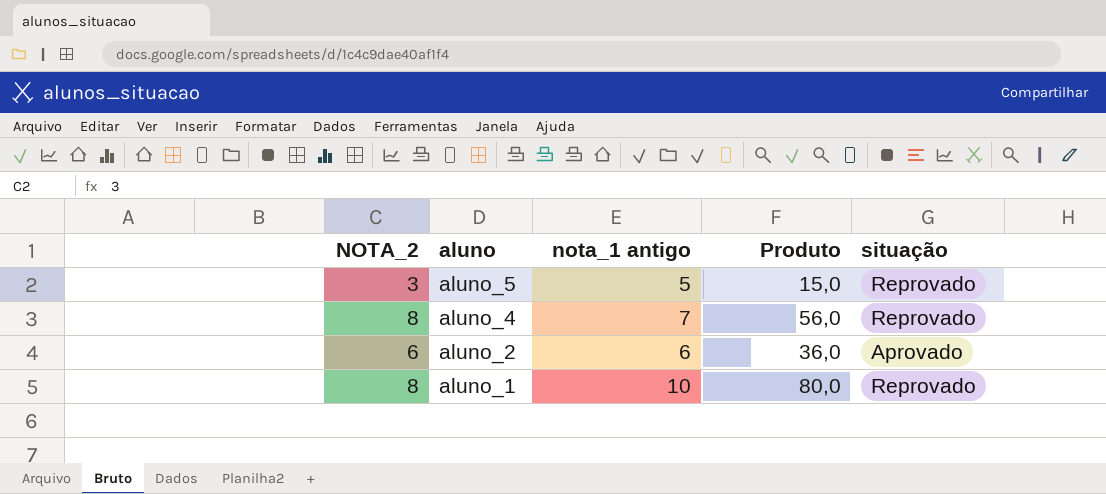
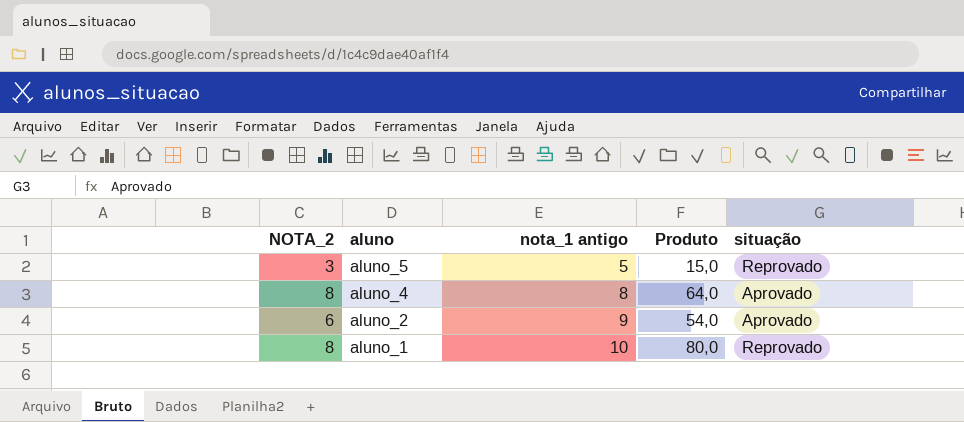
aluno_4 | nota_1 antigo: 7 -> 8
aluno_4 | Produto: 56,0 -> 64,0
aluno_4 | situação: Reprovado -> Aprovado
aluno_2 | nota_1 antigo: 6 -> 9
aluno_2 | Produto: 36,0 -> 54,0

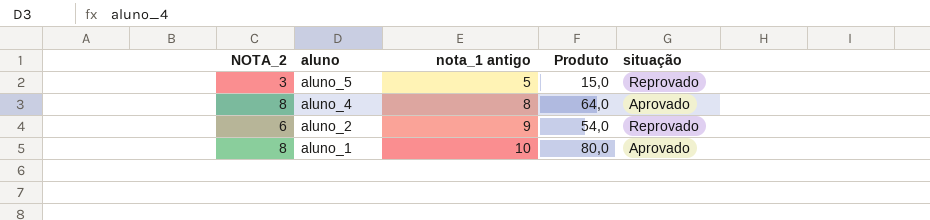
aluno_2 | situação: Aprovado -> Reprovado
aluno_1 | situação: Reprovado -> Aprovado

